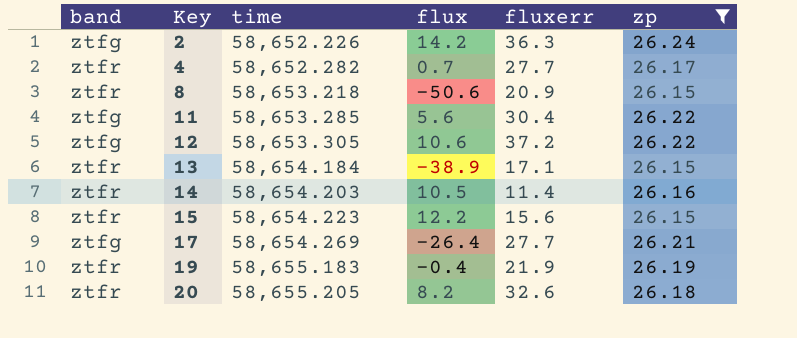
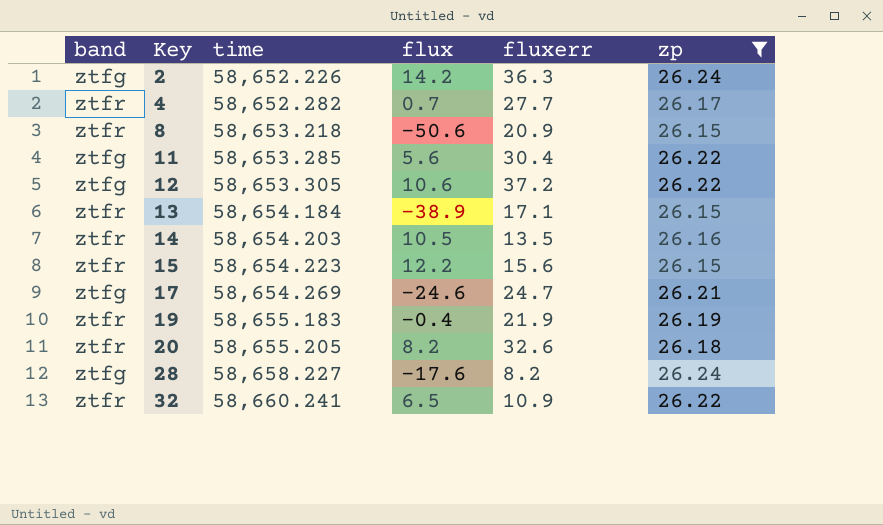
14 | fluxerr: 11.4 -> 13.5
17 | flux: -26.4 -> -24.6
17 | fluxerr: 27.7 -> 24.7
row 28: none -> ztfg | 58,658.227 | -17.6 | 8.2 | 26.24
row 32: none -> ztfr | 58,660.241 | 6.5 | 10.9 | 26.22

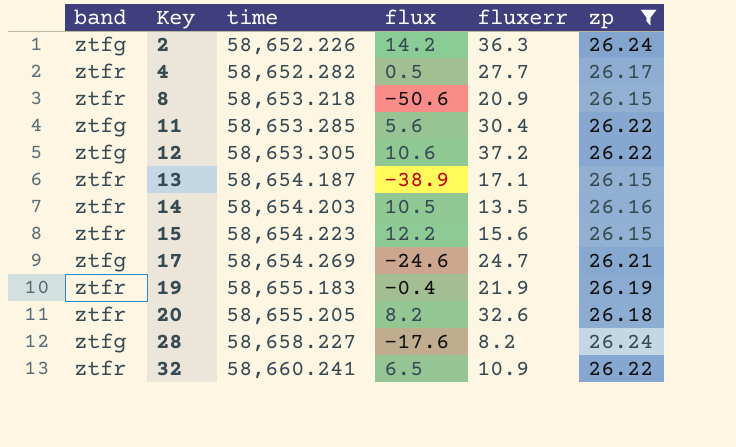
4 | flux: 0.7 -> 0.5
13 | time: 58,654.184 -> 58,654.187

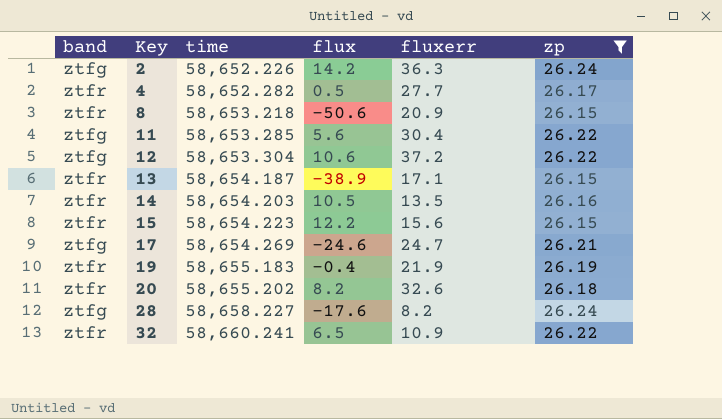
12 | time: 58,653.305 -> 58,653.304
20 | time: 58,655.205 -> 58,655.202

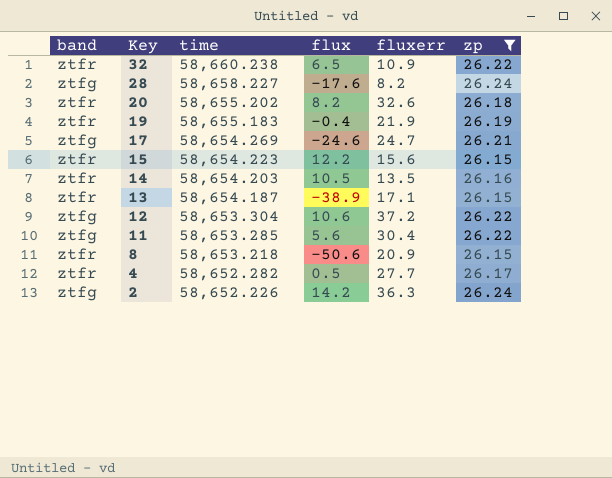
row order: Key ascending -> Key descending
32 | time: 58,660.241 -> 58,660.238

